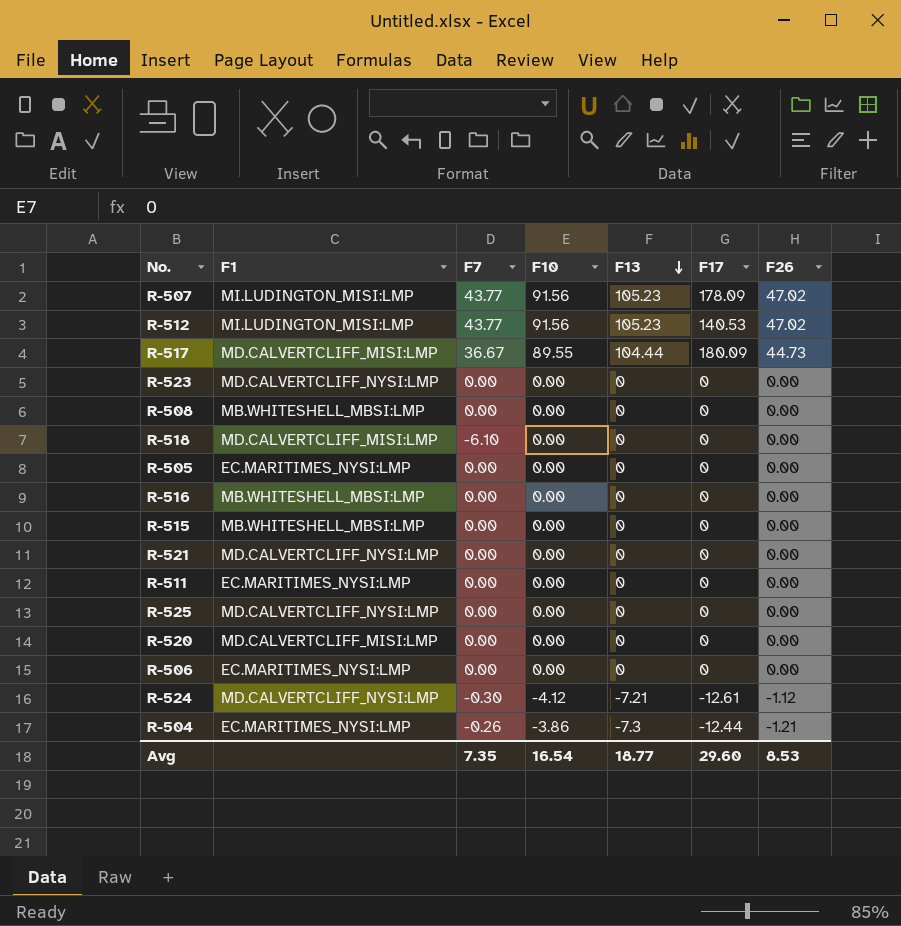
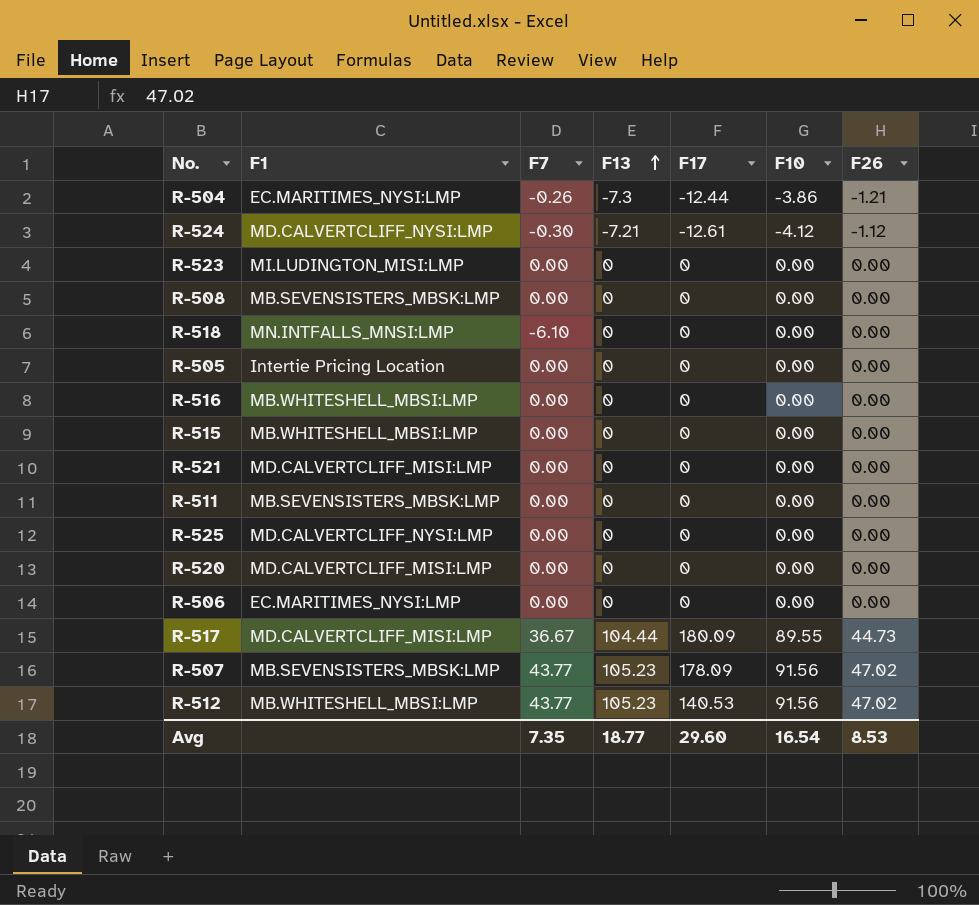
row order: F13 descending -> F13 ascending
column F10 | position: 4 -> 6
R-523 | F1: MD.CALVERTCLIFF_NYSI:LMP -> MI.LUDINGTON_MISI:LMP
R-508 | F1: MB.WHITESHELL_MBSI:LMP -> MB.SEVENSISTERS_MBSK:LMP
R-518 | F1: MD.CALVERTCLIFF_MISI:LMP -> MN.INTFALLS_MNSI:LMP
R-505 | F1: EC.MARITIMES_NYSI:LMP -> Intertie Pricing Location
R-521 | F1: MD.CALVERTCLIFF_NYSI:LMP -> MD.CALVERTCLIFF_MISI:LMP
R-511 | F1: EC.MARITIMES_NYSI:LMP -> MB.SEVENSISTERS_MBSK:LMP
R-507 | F1: MI.LUDINGTON_MISI:LMP -> MB.SEVENSISTERS_MBSK:LMP
R-512 | F1: MI.LUDINGTON_MISI:LMP -> MB.WHITESHELL_MBSI:LMP

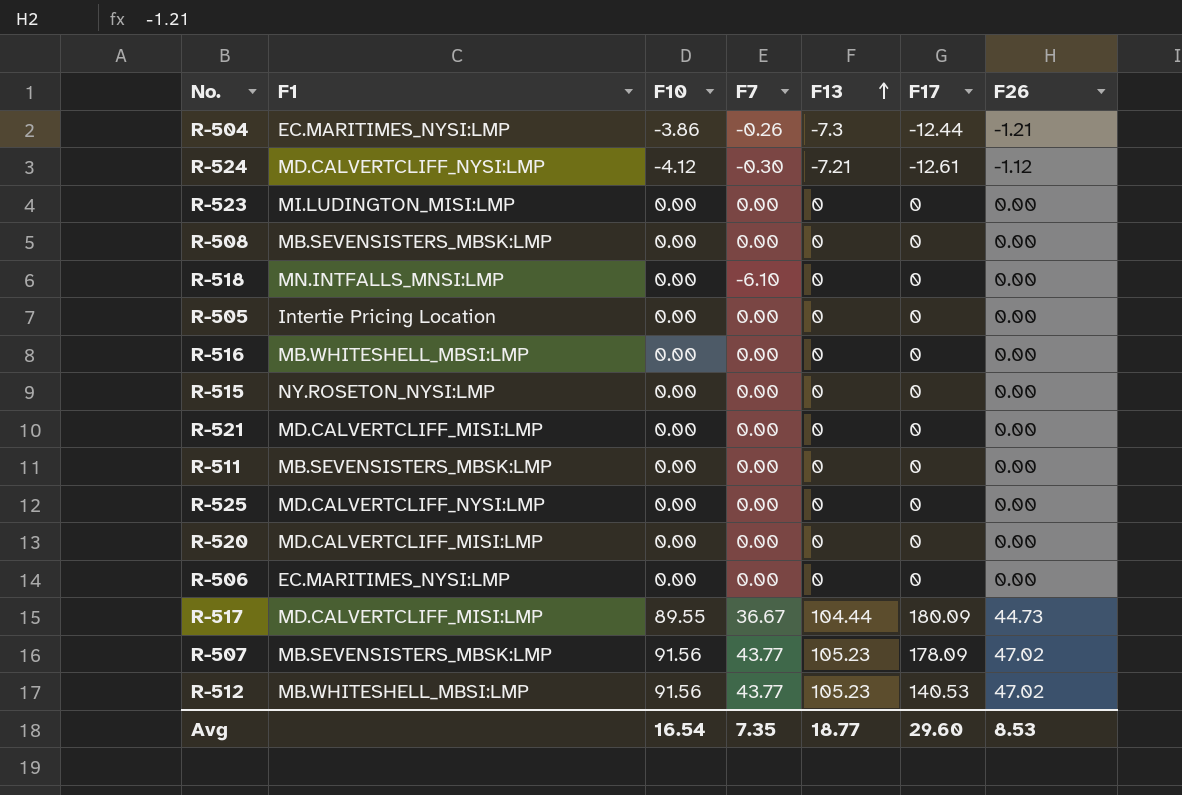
column F10 | position: 6 -> 3
R-515 | F1: MB.WHITESHELL_MBSI:LMP -> NY.ROSETON_NYSI:LMP

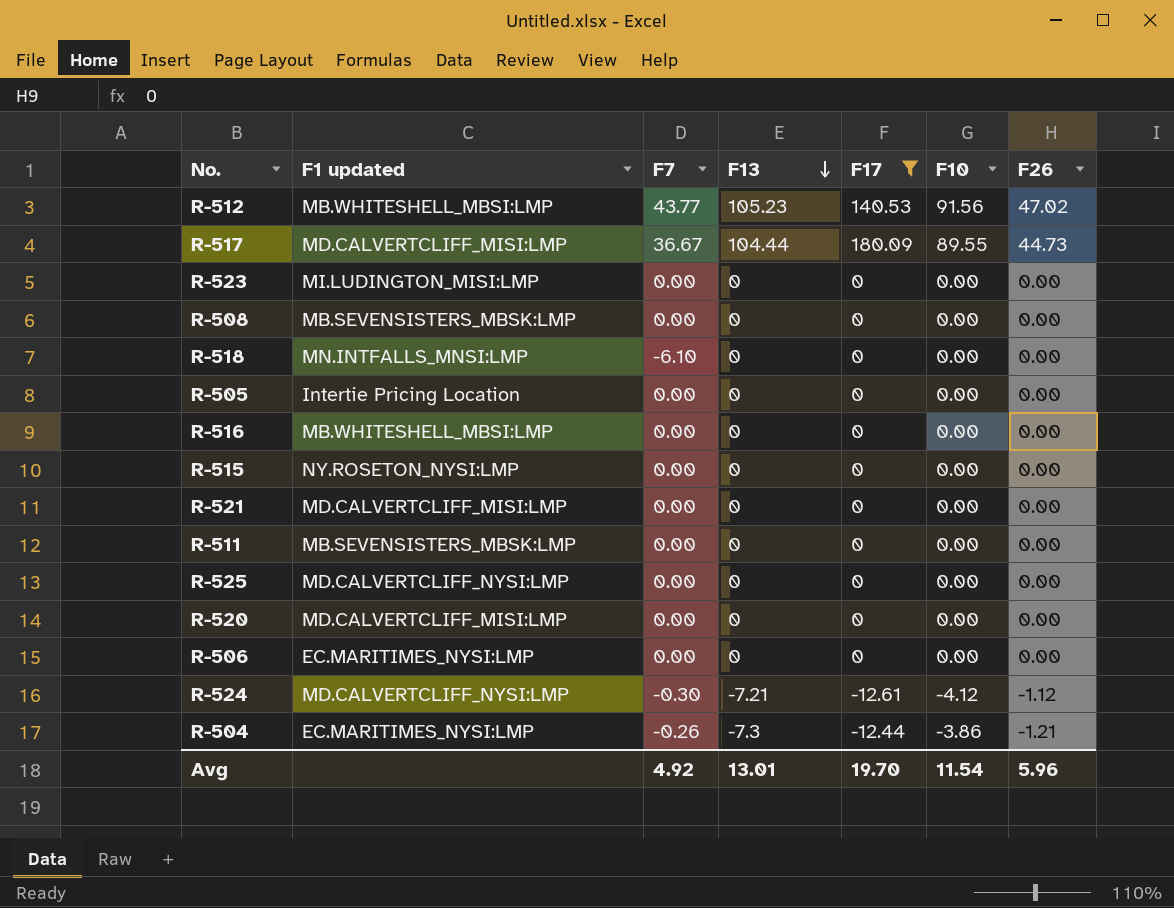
filter: none -> F17 != 178.09
row order: F13 ascending -> F13 descending
column name: F1 -> F1 updated
column F10 | position: 3 -> 6
Avg | F7: 7.35 -> 4.92
Avg | F13: 18.77 -> 13.01
Avg | F17: 29.60 -> 19.70
Avg | F10: 16.54 -> 11.54
Avg | F26: 8.53 -> 5.96

